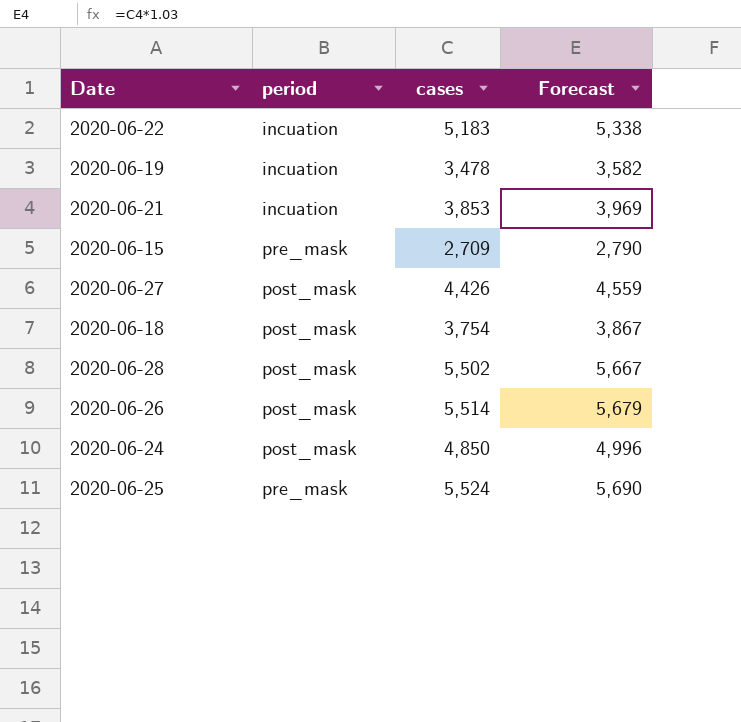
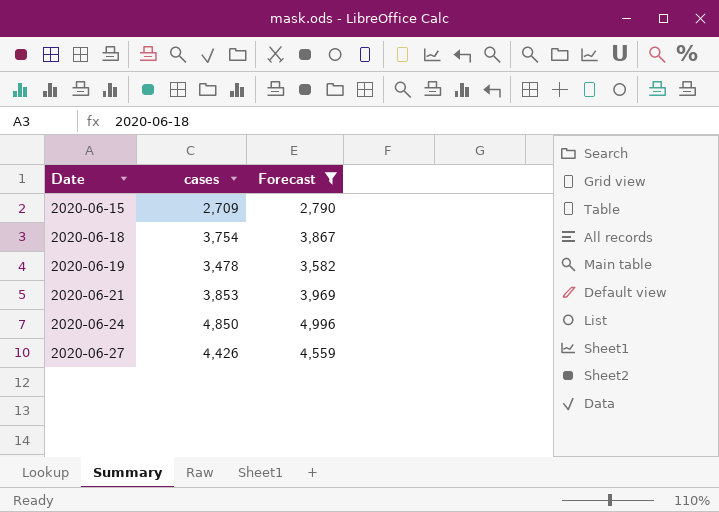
filter: none -> Forecast <= 4,996
row order: none -> Date ascending
column period | position: 2 -> none

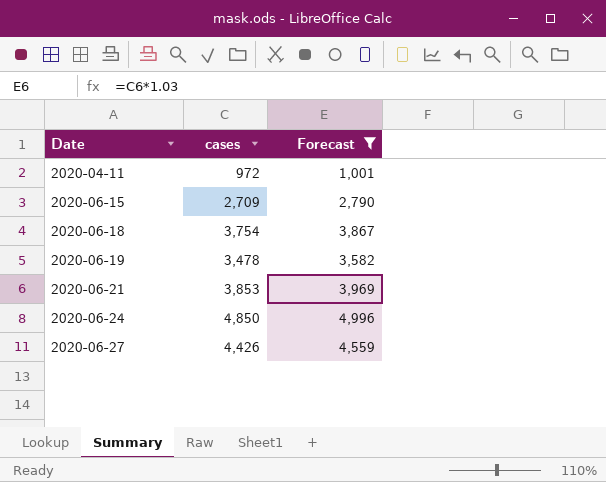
row 2020-04-11: none -> 972 | 1,001

